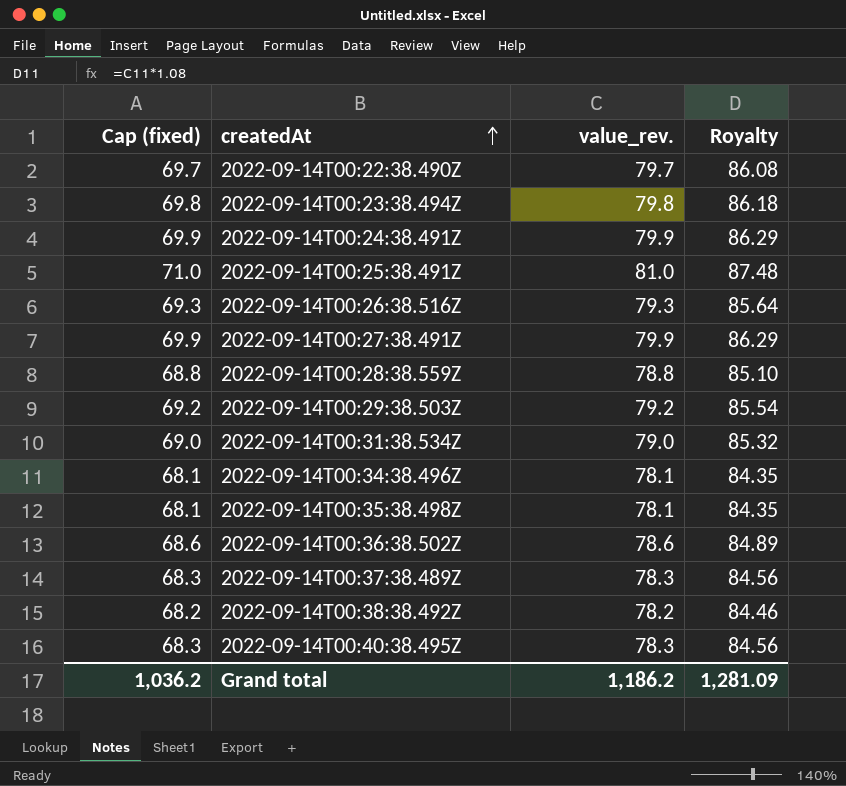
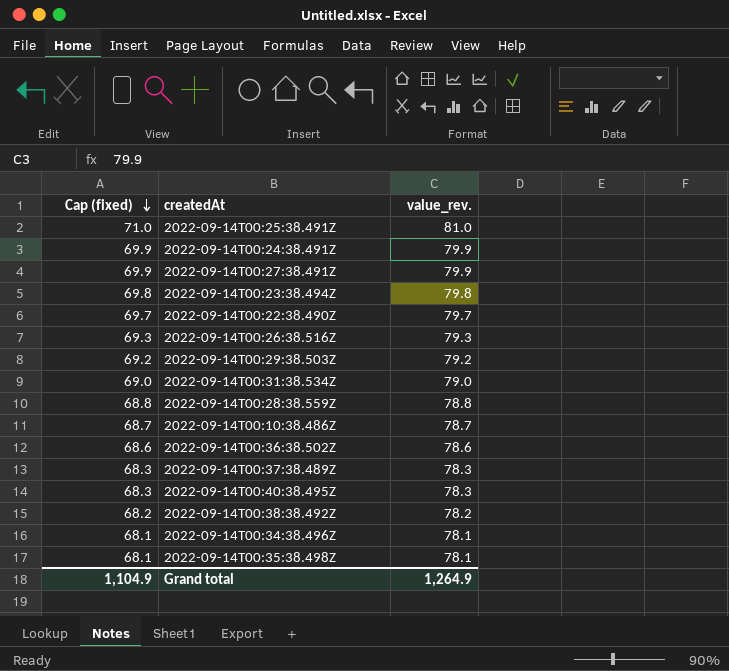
row order: createdAt ascending -> Cap (fixed) descending
column Royalty | formula: [value_rev.] * 1.08 -> none
row 2022-09-14T00:10:38.486Z: none -> 68.7 | 78.7
Grand total | Cap (fixed): 1,036.2 -> 1,104.9
Grand total | value_rev.: 1,186.2 -> 1,264.9

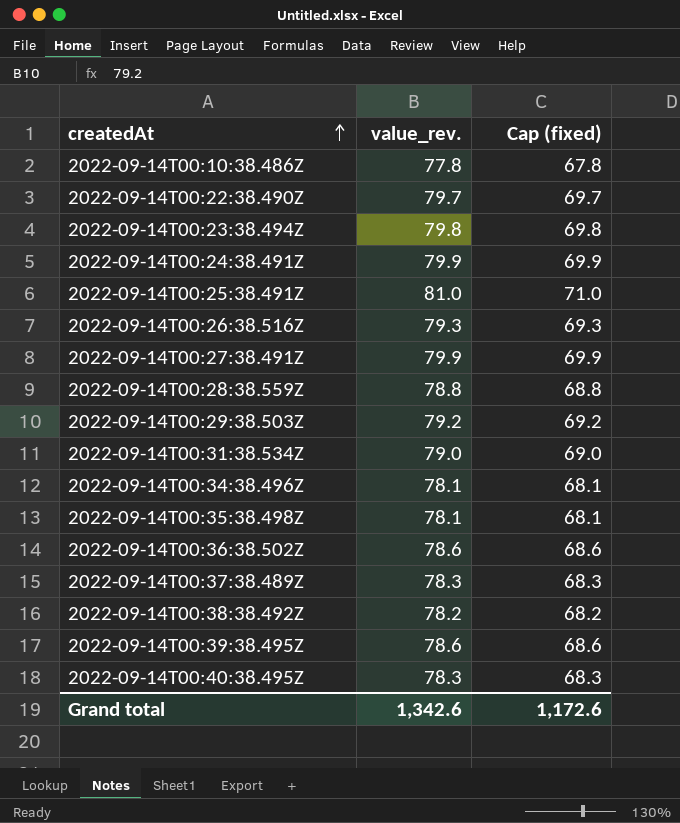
row order: Cap (fixed) descending -> createdAt ascending
column Cap (fixed) | position: 1 -> 3
2022-09-14T00:10:38.486Z | value_rev.: 78.7 -> 77.8
2022-09-14T00:10:38.486Z | Cap (fixed): 68.7 -> 67.8
row 2022-09-14T00:39:38.495Z: none -> 78.6 | 68.6
Grand total | value_rev.: 1,264.9 -> 1,342.6
Grand total | Cap (fixed): 1,104.9 -> 1,172.6

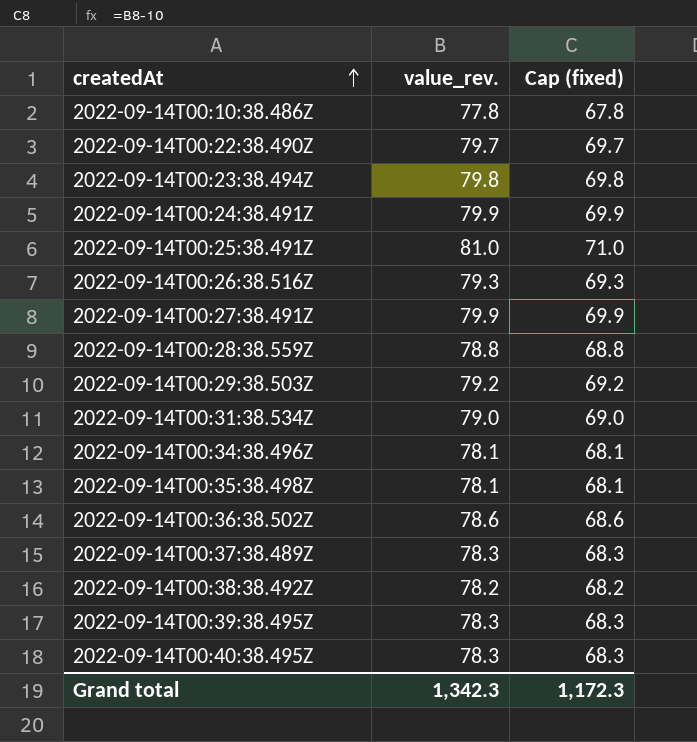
2022-09-14T00:39:38.495Z | value_rev.: 78.6 -> 78.3
2022-09-14T00:39:38.495Z | Cap (fixed): 68.6 -> 68.3
Grand total | value_rev.: 1,342.6 -> 1,342.3
Grand total | Cap (fixed): 1,172.6 -> 1,172.3

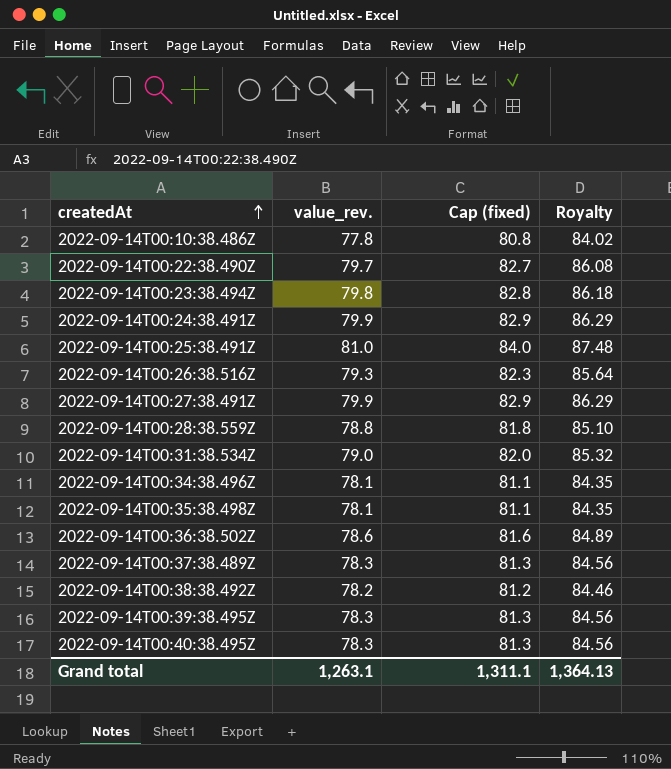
column Cap (fixed) | formula: [value_rev.] - 10 -> [value_rev.] + 3
column Royalty | formula: none -> [value_rev.] * 1.08
row 2022-09-14T00:29:38.503Z: 79.2 | 69.2 -> none
Grand total | value_rev.: 1,342.3 -> 1,263.1
Grand total | Cap (fixed): 1,172.3 -> 1,311.1

